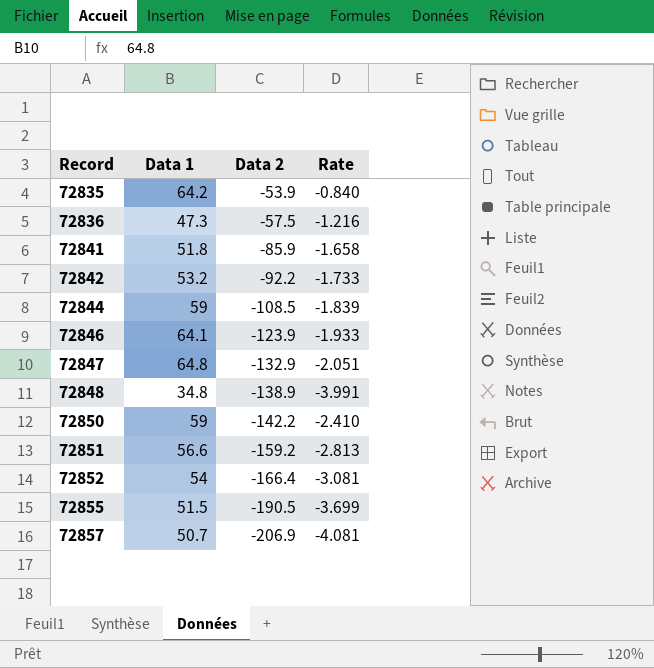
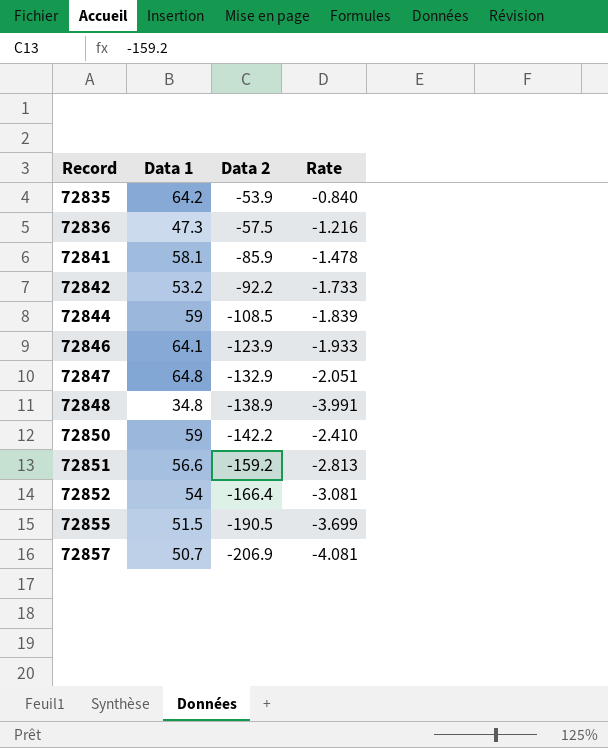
72841 | Data 1: 51.8 -> 58.1
72841 | Rate: -1.658 -> -1.478

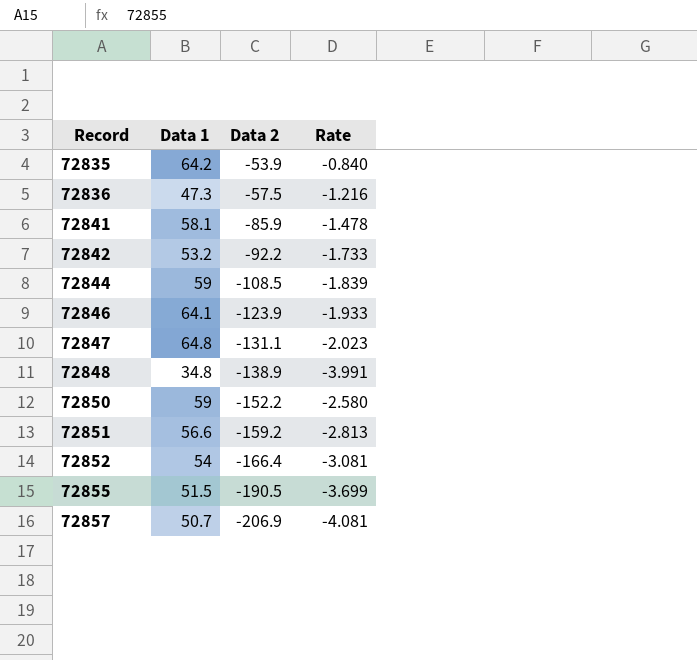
72847 | Data 2: -132.9 -> -131.1
72847 | Rate: -2.051 -> -2.023
72850 | Data 2: -142.2 -> -152.2
72850 | Rate: -2.410 -> -2.580

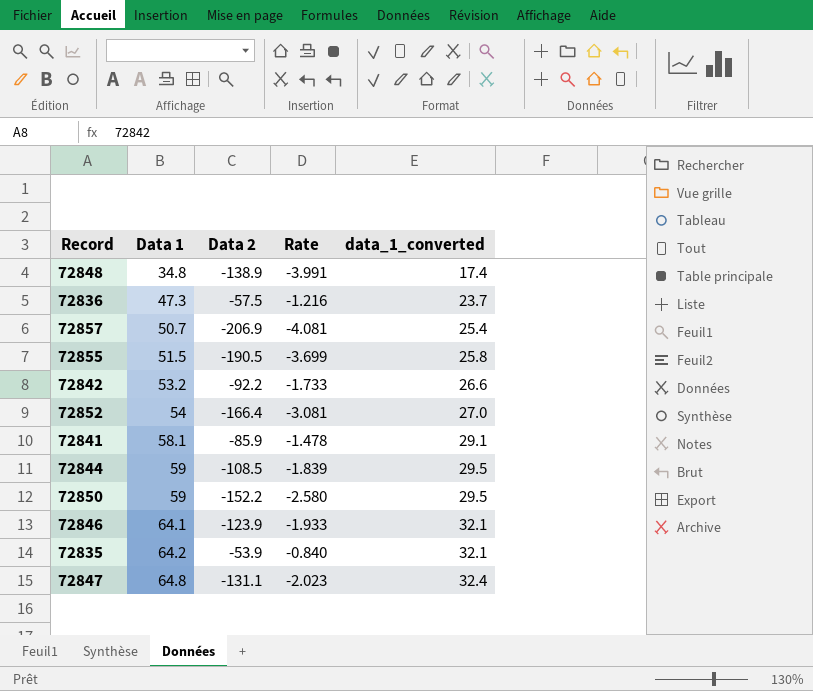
row order: Record ascending -> Data 1 ascending
column data_1_converted | formula: none -> [Data 1] * 0.5
row 72851: 56.6 | -159.2 | -2.813 -> none

